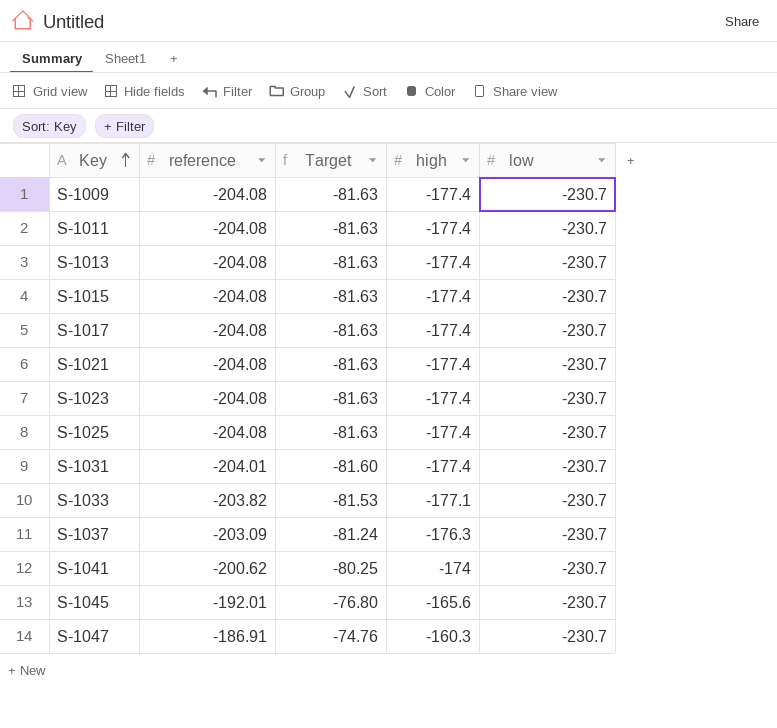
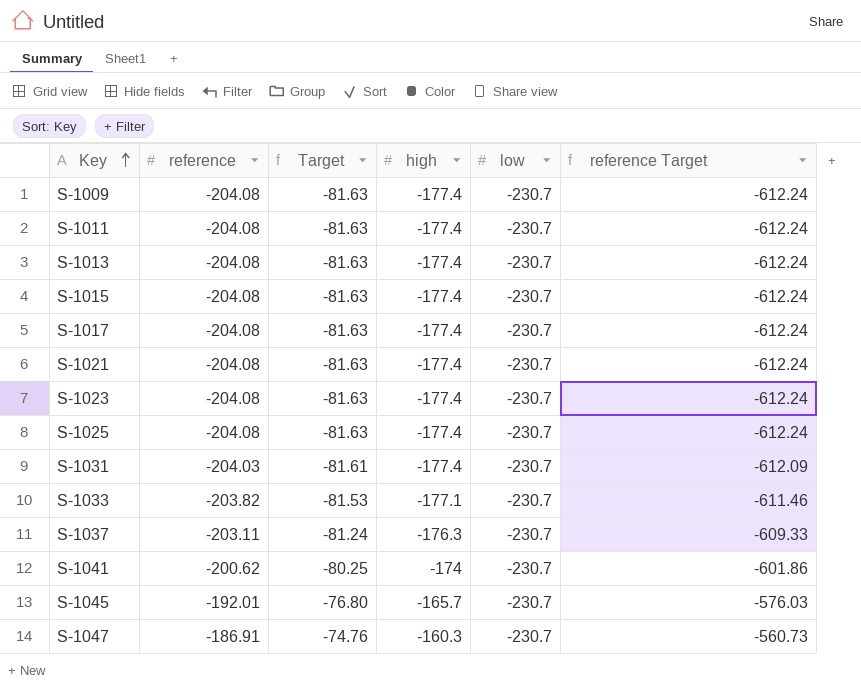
column reference Target | formula: none -> [reference] * 3
S-1031 | reference: -204.01 -> -204.03
S-1031 | Target: -81.60 -> -81.61
S-1037 | reference: -203.09 -> -203.11
S-1045 | high: -165.6 -> -165.7

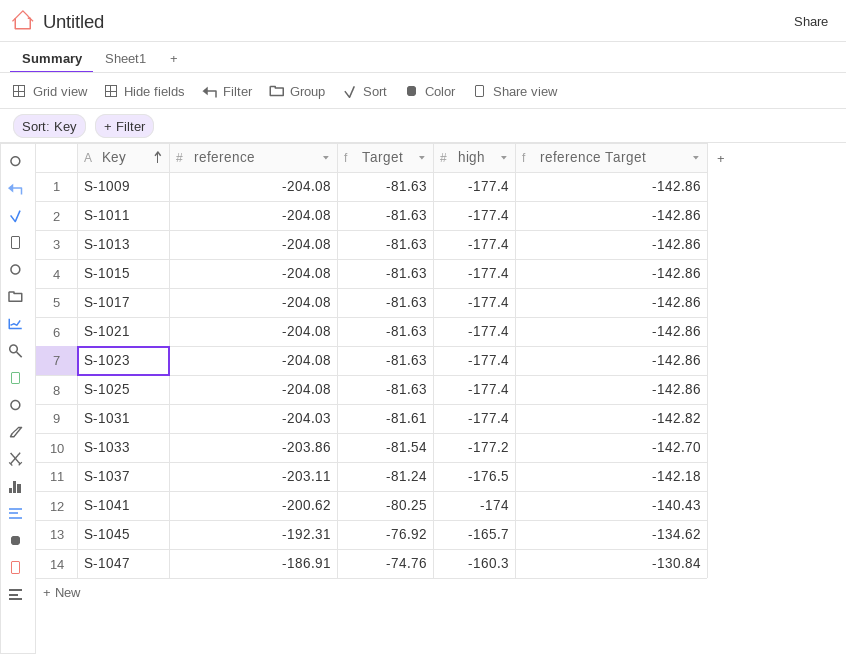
column low | position: 5 -> none
column reference Target | formula: [reference] * 3 -> [reference] * 0.7
S-1033 | reference: -203.82 -> -203.86
S-1033 | Target: -81.53 -> -81.54
S-1033 | high: -177.1 -> -177.2
S-1037 | high: -176.3 -> -176.5
S-1045 | reference: -192.01 -> -192.31
S-1045 | Target: -76.80 -> -76.92

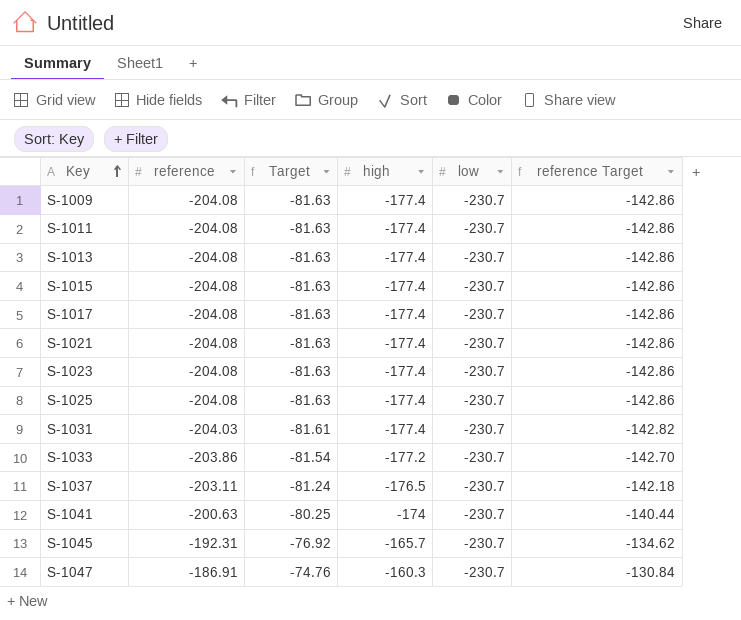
column low | position: none -> 5
S-1041 | reference: -200.62 -> -200.63
S-1041 | reference Target: -140.43 -> -140.44

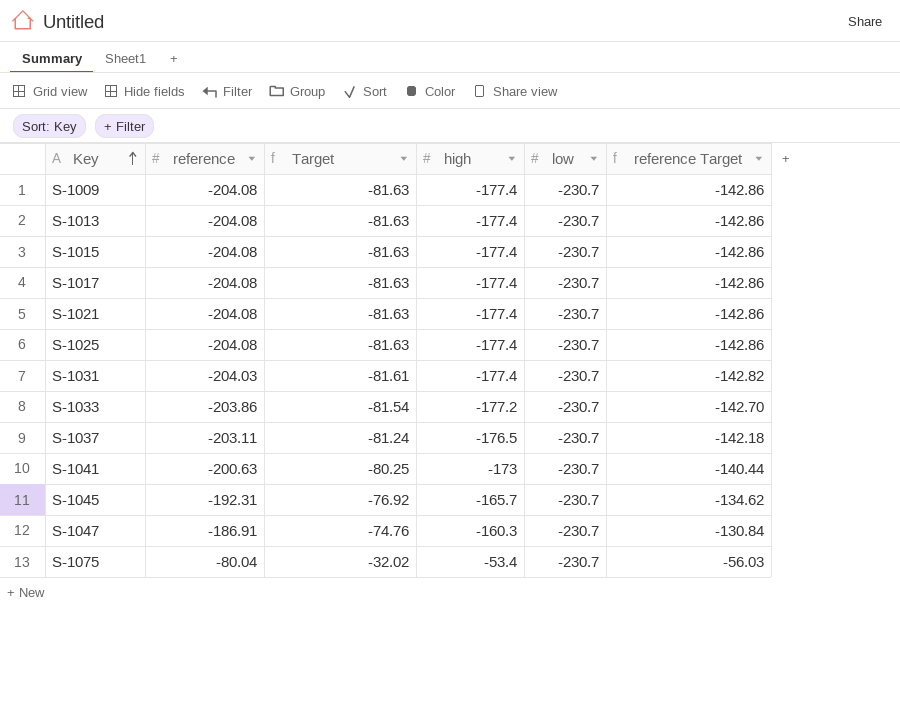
row S-1011: -204.08 | -81.63 | -177.4 | -230.7 | -142.86 -> none
row S-1023: -204.08 | -81.63 | -177.4 | -230.7 | -142.86 -> none
S-1041 | high: -174 -> -173
row S-1075: none -> -80.04 | -32.02 | -53.4 | -230.7 | -56.03

